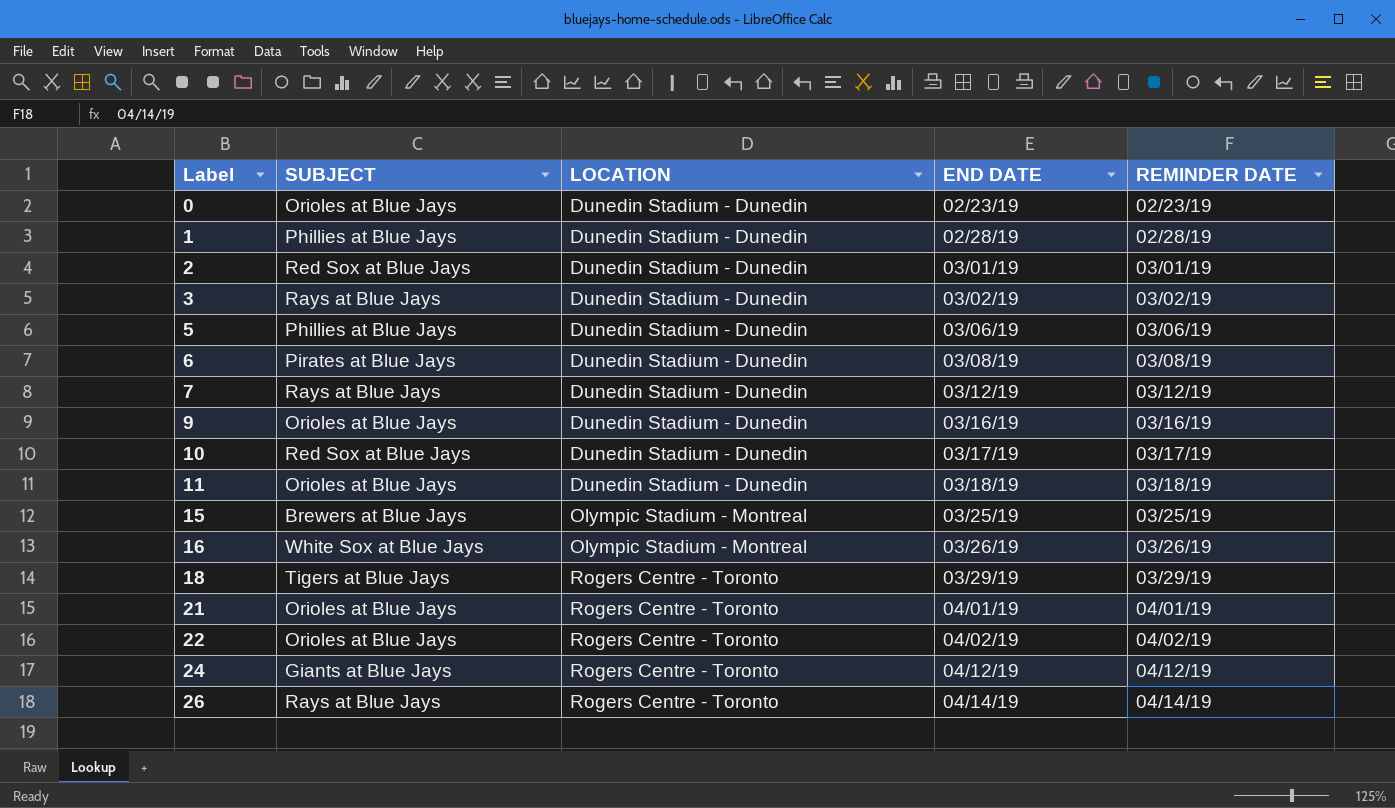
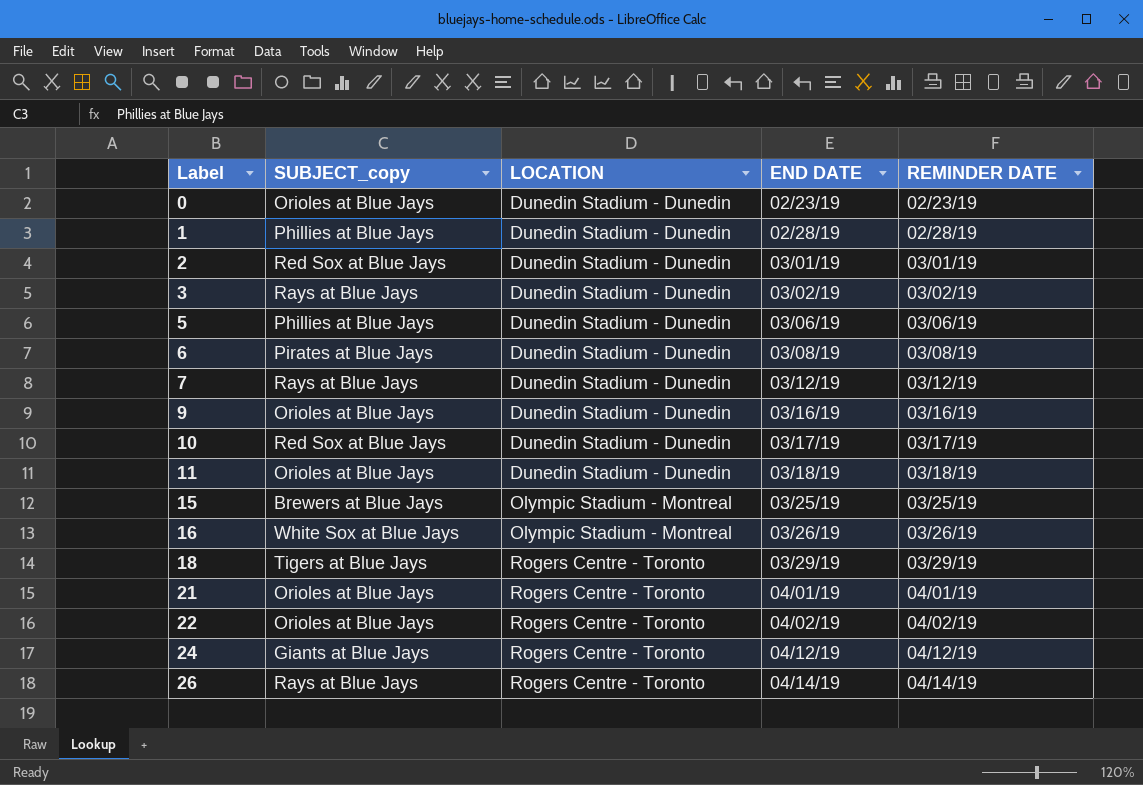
column name: SUBJECT -> SUBJECT_copy

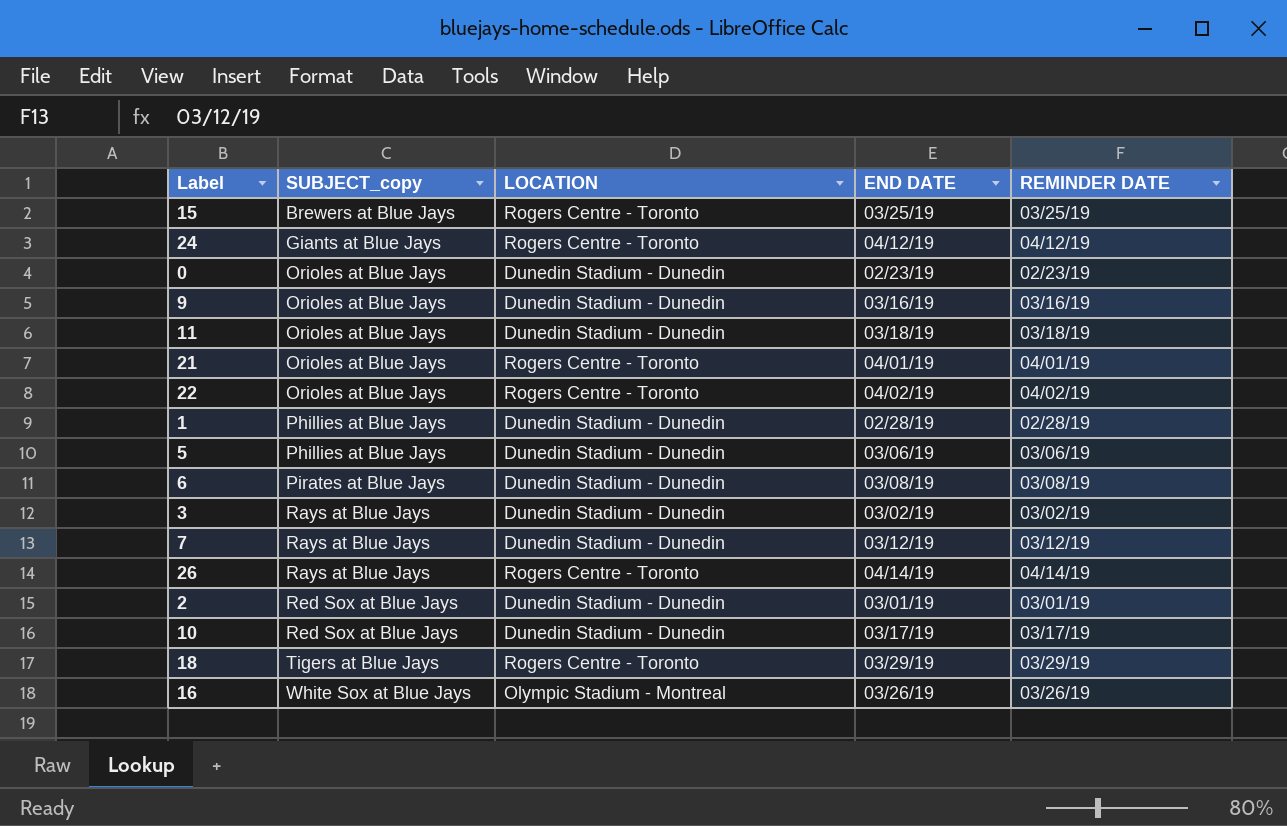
row order: Label ascending -> SUBJECT_copy ascending
15 | LOCATION: Olympic Stadium - Montreal -> Rogers Centre - Toronto

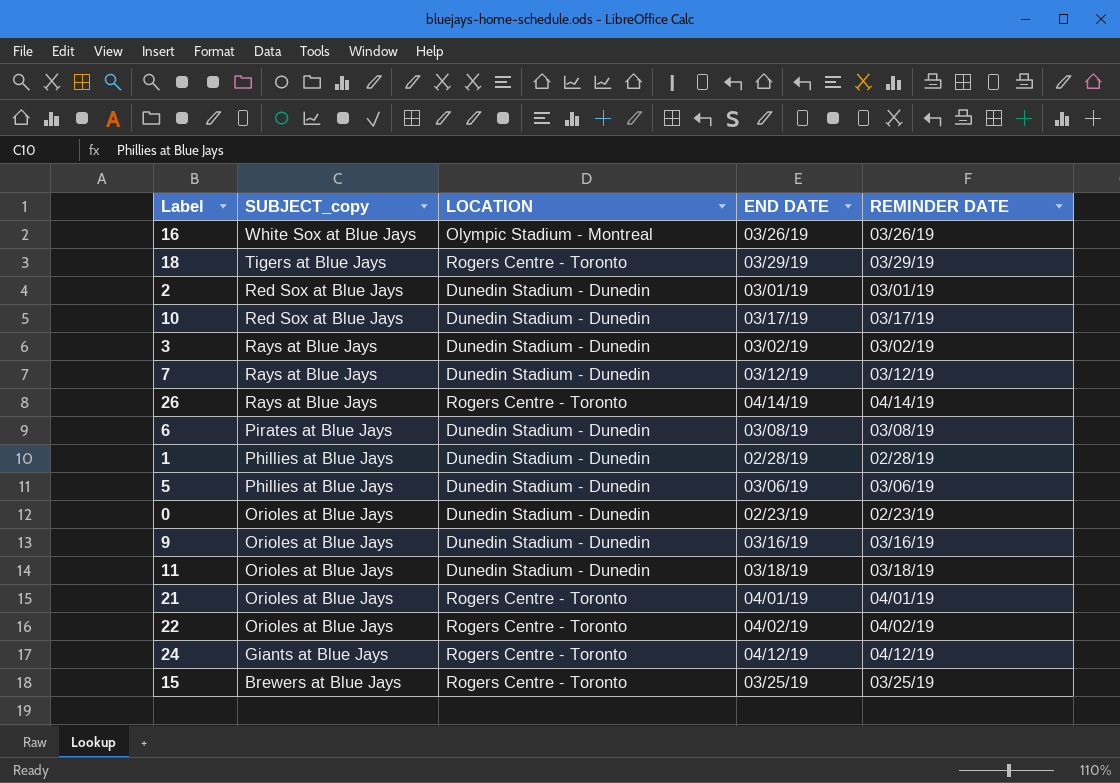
row order: SUBJECT_copy ascending -> SUBJECT_copy descending

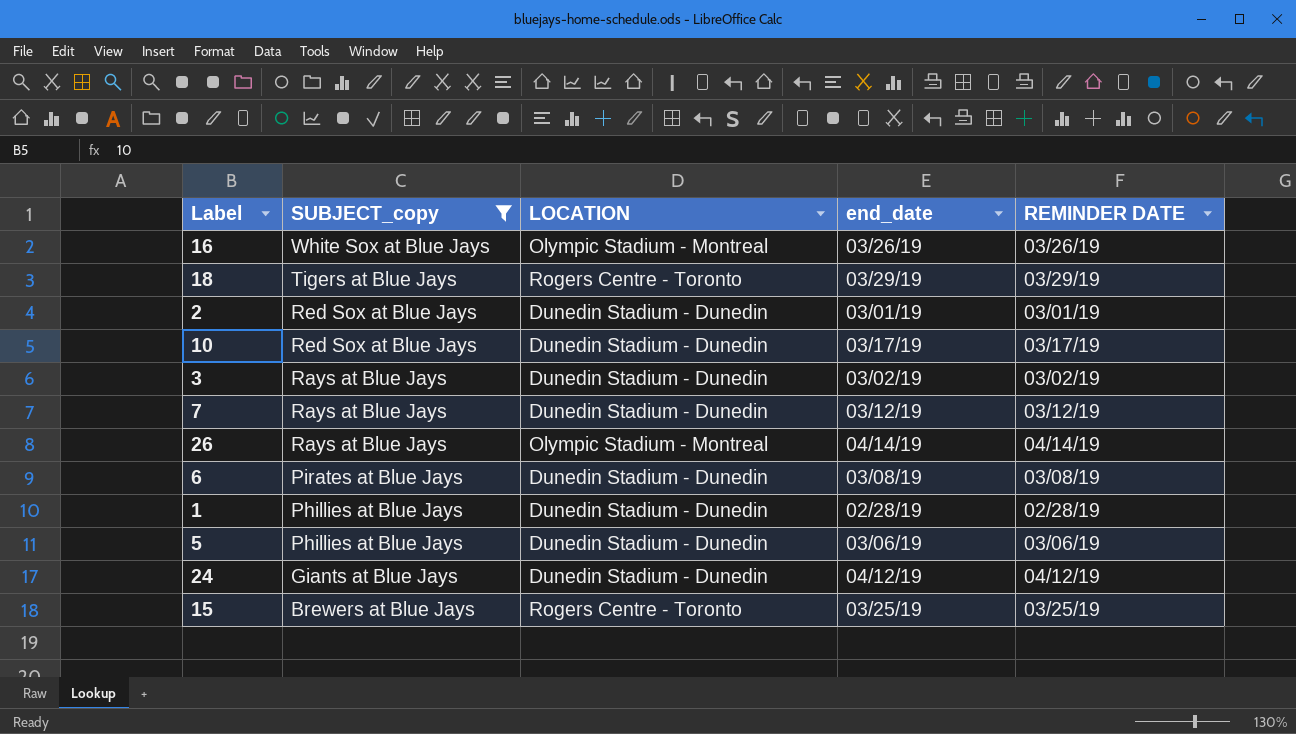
filter: none -> SUBJECT_copy != Orioles at Blue Jays
column name: END DATE -> end_date
26 | LOCATION: Rogers Centre - Toronto -> Olympic Stadium - Montreal
24 | LOCATION: Rogers Centre - Toronto -> Dunedin Stadium - Dunedin

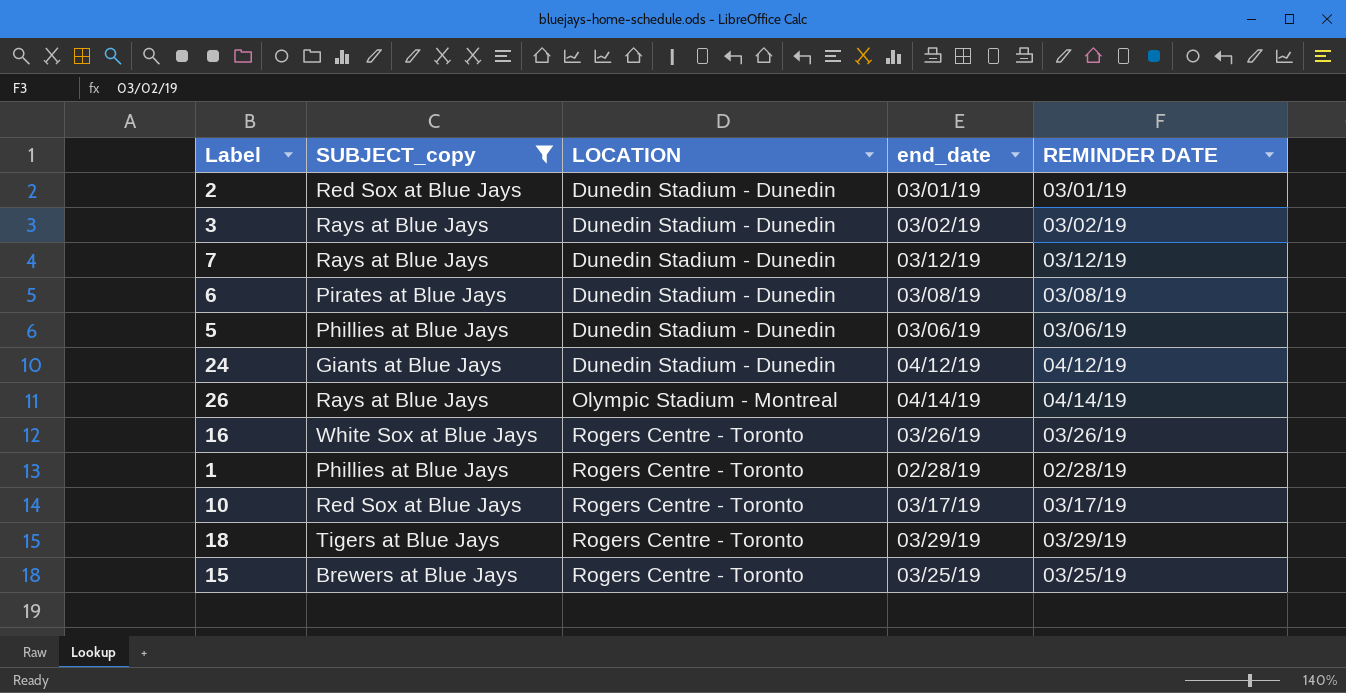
row order: SUBJECT_copy descending -> LOCATION ascending
16 | LOCATION: Olympic Stadium - Montreal -> Rogers Centre - Toronto
1 | LOCATION: Dunedin Stadium - Dunedin -> Rogers Centre - Toronto
10 | LOCATION: Dunedin Stadium - Dunedin -> Rogers Centre - Toronto

